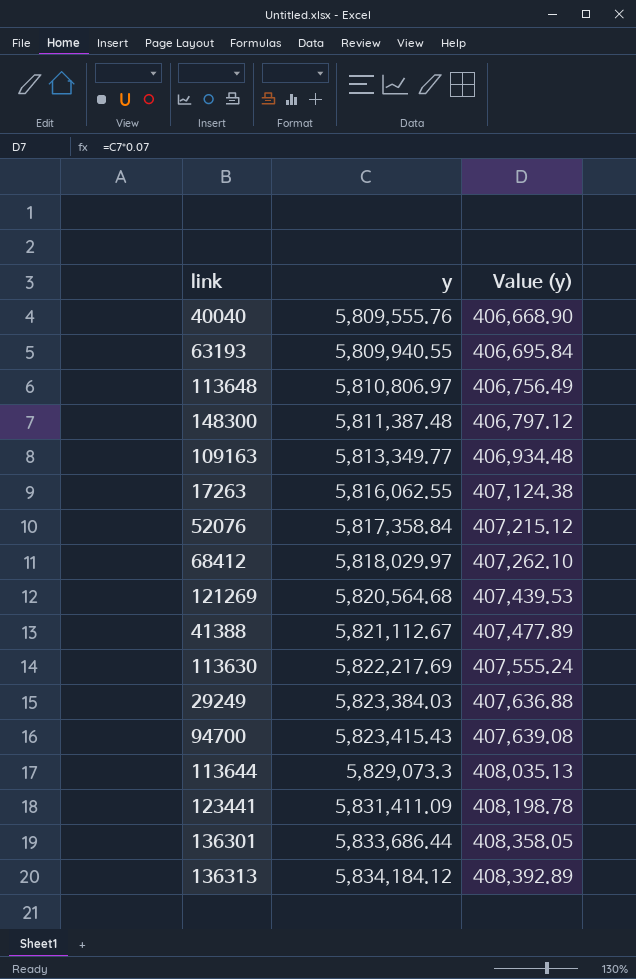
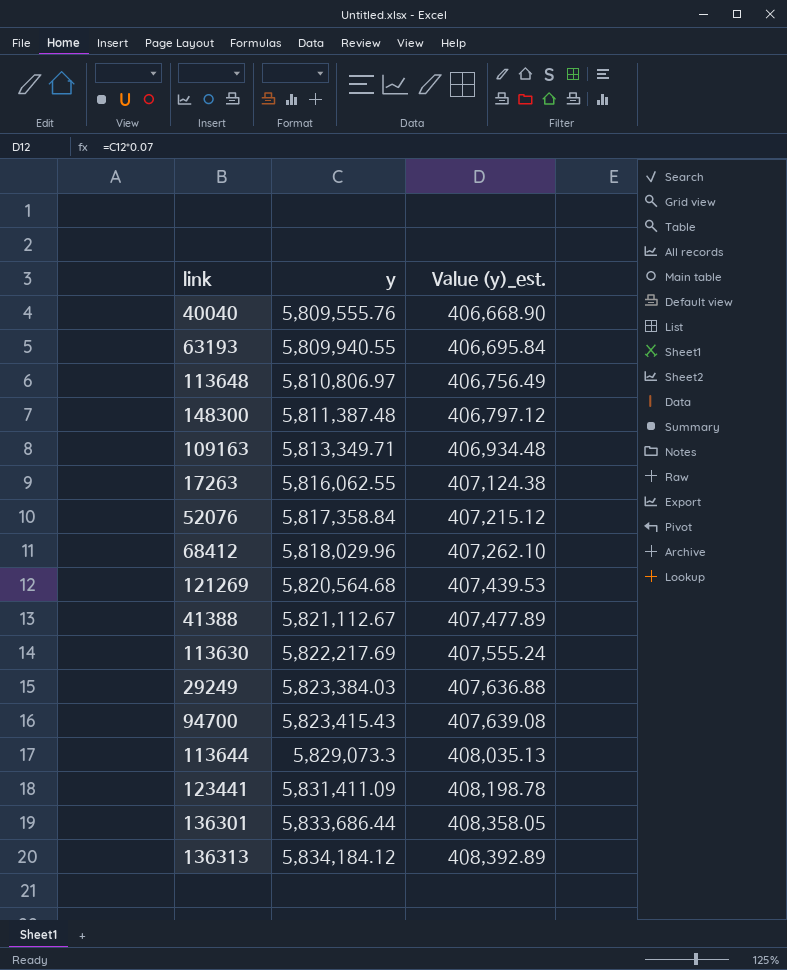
column name: Value (y) -> Value (y)_est.
109163 | y: 5,813,349.77 -> 5,813,349.71
68412 | y: 5,818,029.97 -> 5,818,029.96

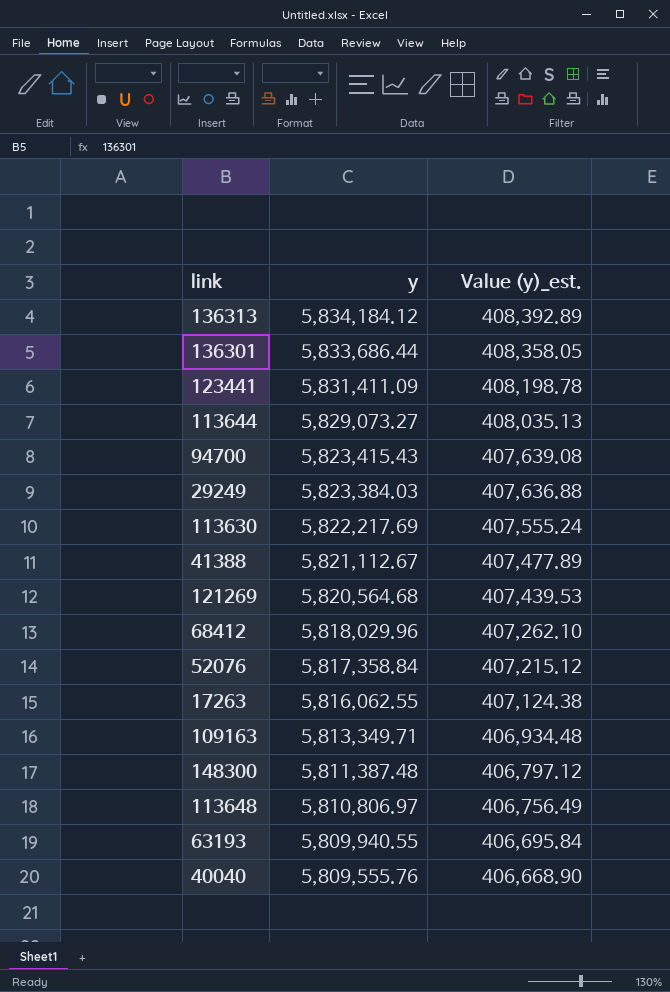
row order: y ascending -> y descending
113644 | y: 5,829,073.3 -> 5,829,073.27

